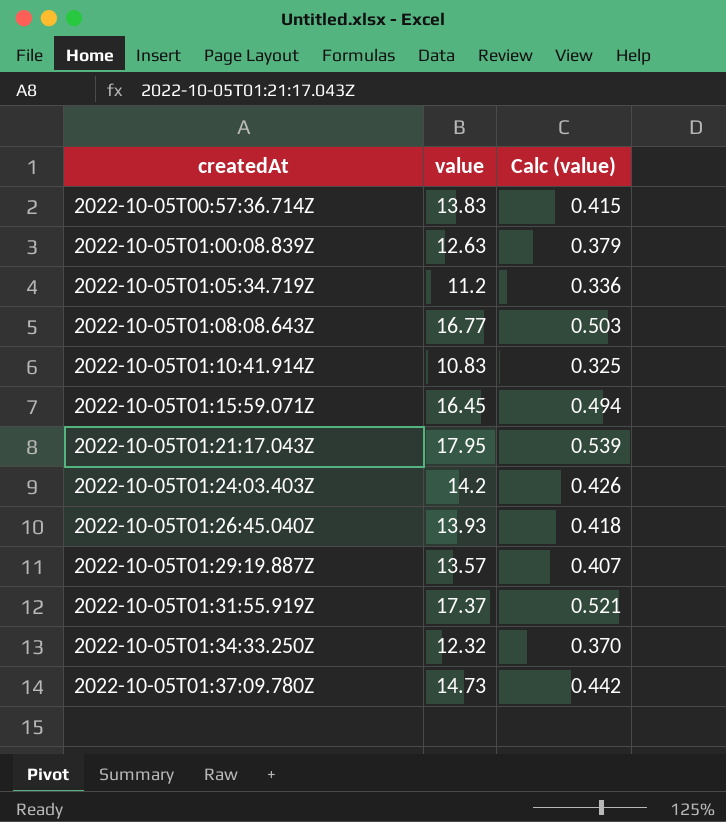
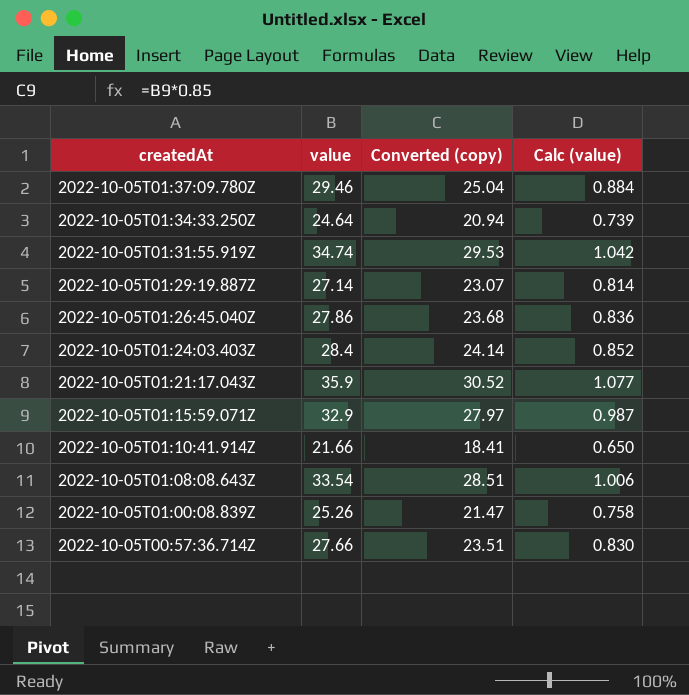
row order: createdAt ascending -> createdAt descending
column Converted (copy) | formula: none -> [value] * 0.85
row 2022-10-05T01:05:34.719Z: 11.2 | 0.336 -> none
2022-10-05T01:37:09.780Z | value: 14.73 -> 29.46
2022-10-05T01:37:09.780Z | Calc (value): 0.442 -> 0.884
2022-10-05T01:34:33.250Z | value: 12.32 -> 24.64
2022-10-05T01:34:33.250Z | Calc (value): 0.370 -> 0.739
2022-10-05T01:31:55.919Z | value: 17.37 -> 34.74
2022-10-05T01:31:55.919Z | Calc (value): 0.521 -> 1.042
2022-10-05T01:29:19.887Z | value: 13.57 -> 27.14
2022-10-05T01:29:19.887Z | Calc (value): 0.407 -> 0.814
2022-10-05T01:26:45.040Z | value: 13.93 -> 27.86
2022-10-05T01:26:45.040Z | Calc (value): 0.418 -> 0.836
2022-10-05T01:24:03.403Z | value: 14.2 -> 28.4
2022-10-05T01:24:03.403Z | Calc (value): 0.426 -> 0.852
2022-10-05T01:21:17.043Z | value: 17.95 -> 35.9
2022-10-05T01:21:17.043Z | Calc (value): 0.539 -> 1.077
2022-10-05T01:15:59.071Z | value: 16.45 -> 32.9
2022-10-05T01:15:59.071Z | Calc (value): 0.494 -> 0.987
2022-10-05T01:10:41.914Z | value: 10.83 -> 21.66
2022-10-05T01:10:41.914Z | Calc (value): 0.325 -> 0.650
2022-10-05T01:08:08.643Z | value: 16.77 -> 33.54
2022-10-05T01:08:08.643Z | Calc (value): 0.503 -> 1.006
2022-10-05T01:00:08.839Z | value: 12.63 -> 25.26
2022-10-05T01:00:08.839Z | Calc (value): 0.379 -> 0.758
2022-10-05T00:57:36.714Z | value: 13.83 -> 27.66
2022-10-05T00:57:36.714Z | Calc (value): 0.415 -> 0.830

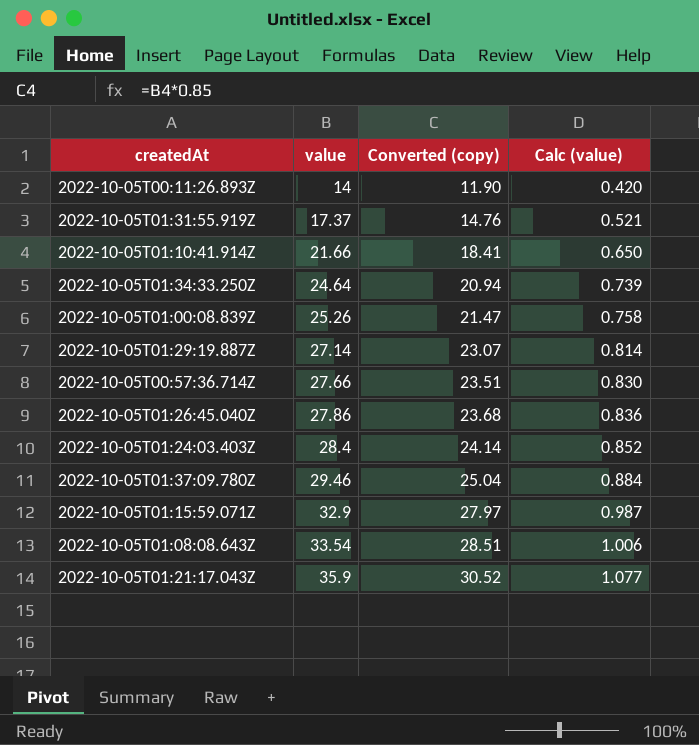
row order: createdAt descending -> value ascending
row 2022-10-05T00:11:26.893Z: none -> 14 | 11.90 | 0.420
2022-10-05T01:31:55.919Z | value: 34.74 -> 17.37
2022-10-05T01:31:55.919Z | Converted (copy): 29.53 -> 14.76
2022-10-05T01:31:55.919Z | Calc (value): 1.042 -> 0.521

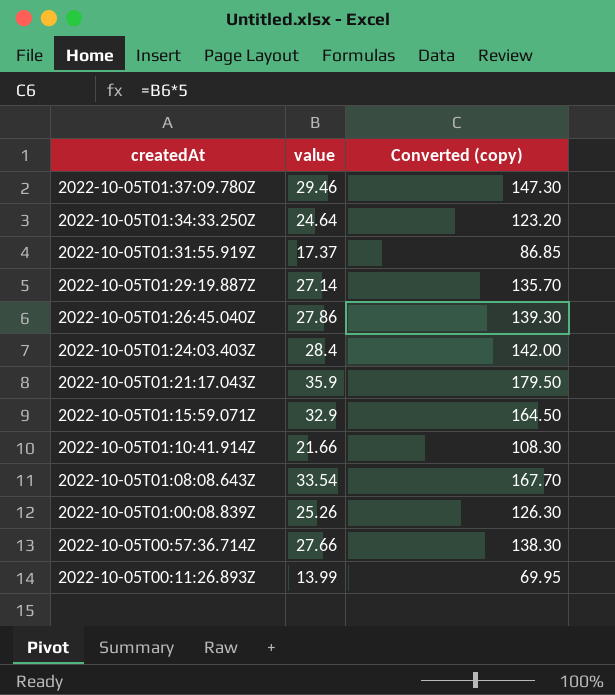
row order: value ascending -> createdAt descending
column Calc (value) | formula: [value] * 0.03 -> none
column Converted (copy) | formula: [value] * 0.85 -> [value] * 5
2022-10-05T00:11:26.893Z | value: 14 -> 13.99

